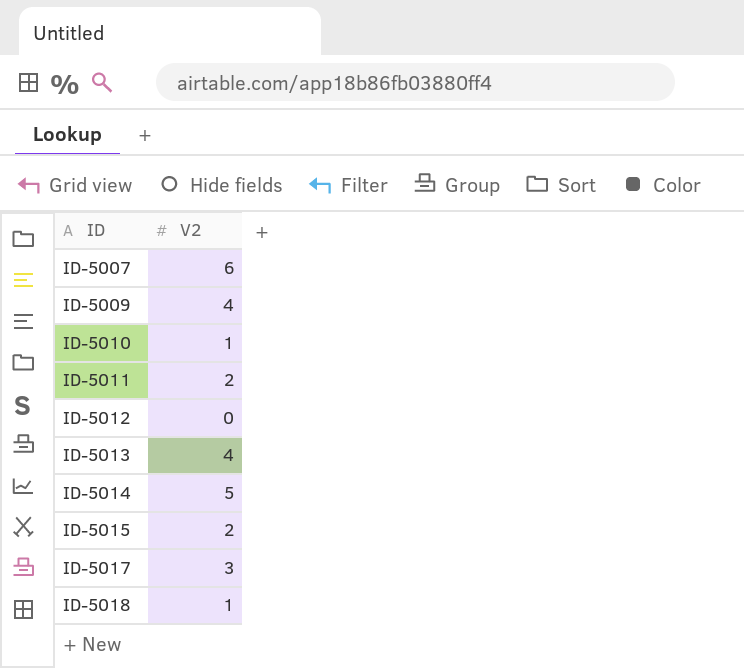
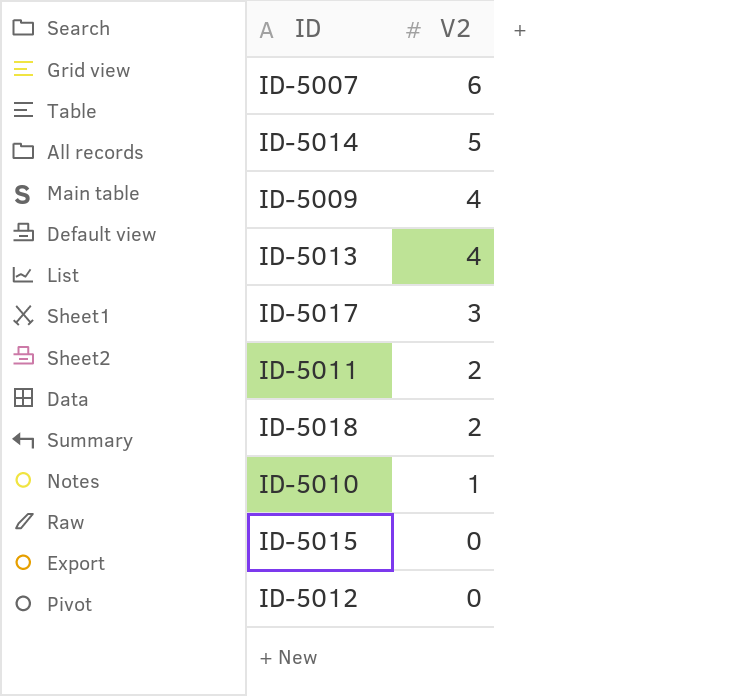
row order: ID ascending -> V2 descending
ID-5018 | V2: 1 -> 2
ID-5015 | V2: 2 -> 0

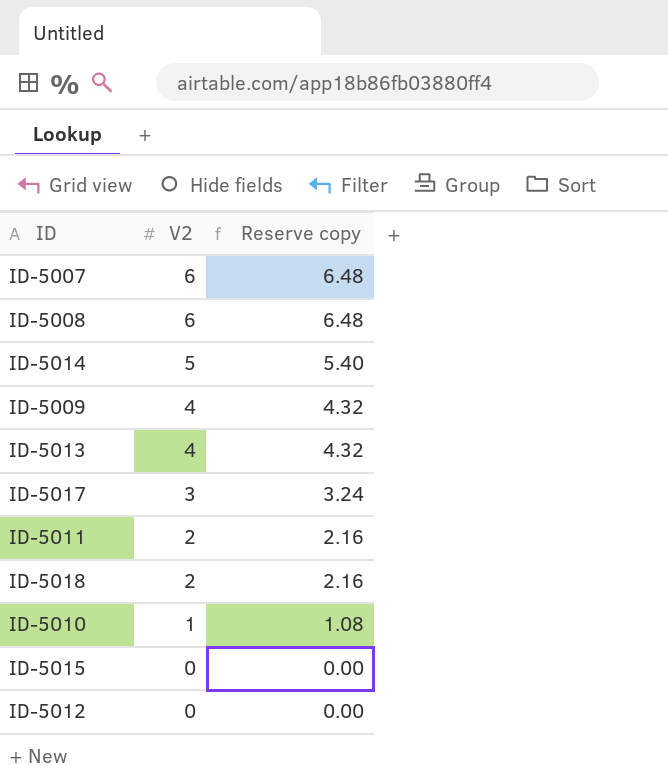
column Reserve copy | formula: none -> [V2] * 1.08
row ID-5008: none -> 6 | 6.48

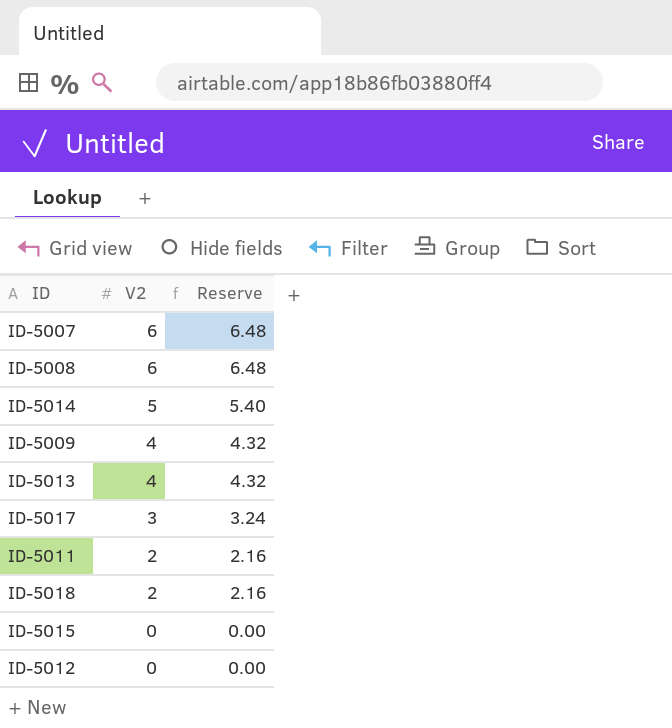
column name: Reserve copy -> Reserve
row ID-5010: 1 | 1.08 -> none

